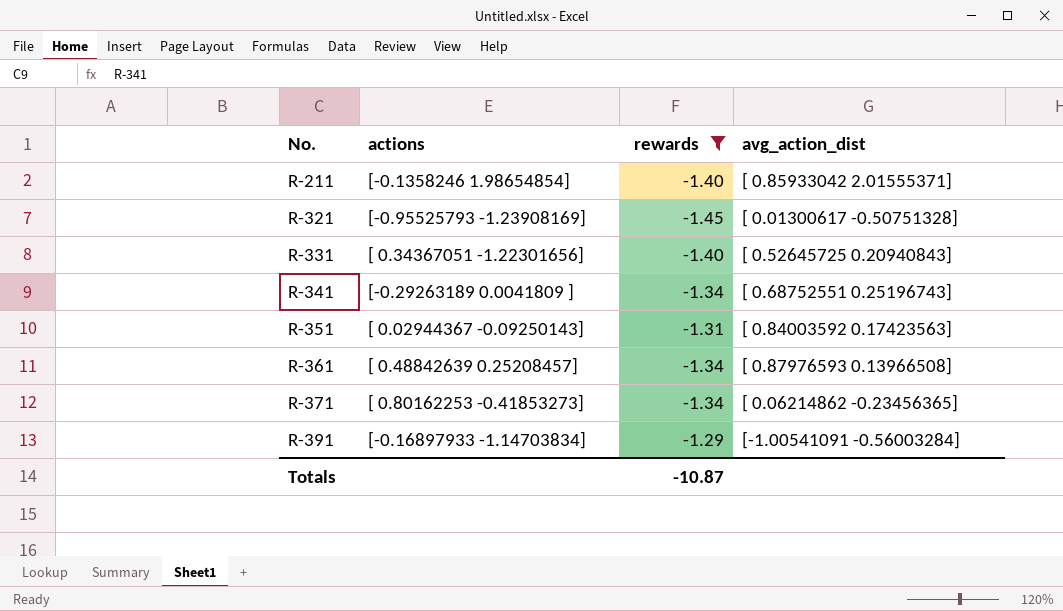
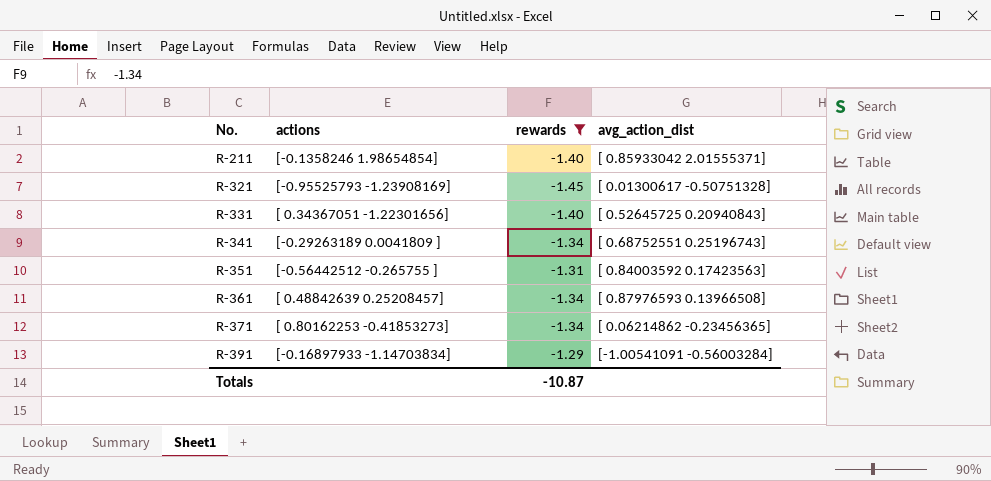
R-351 | actions: [ 0.02944367 -0.09250143] -> [-0.56442512 -0.265755 ]

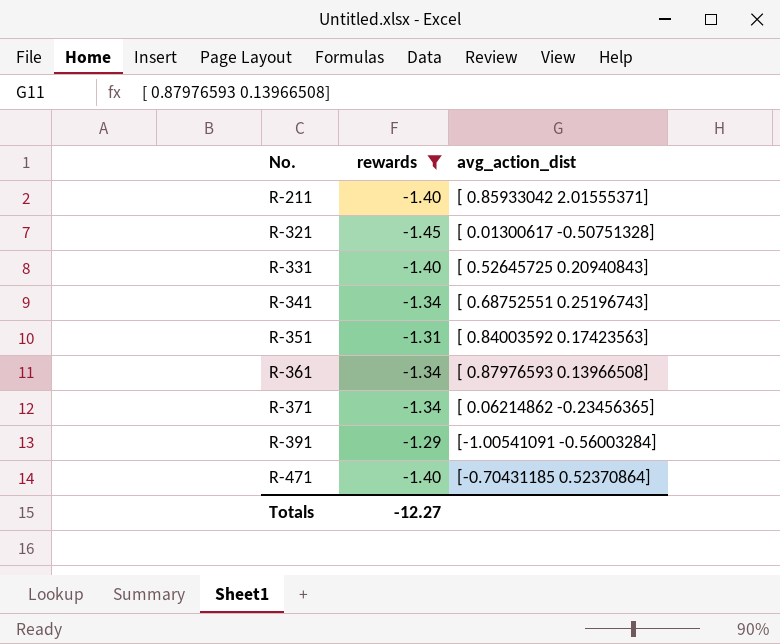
column actions | position: 2 -> none
row R-471: none -> -1.40 | [-0.70431185 0.52370864]
Totals | rewards: -10.87 -> -12.27

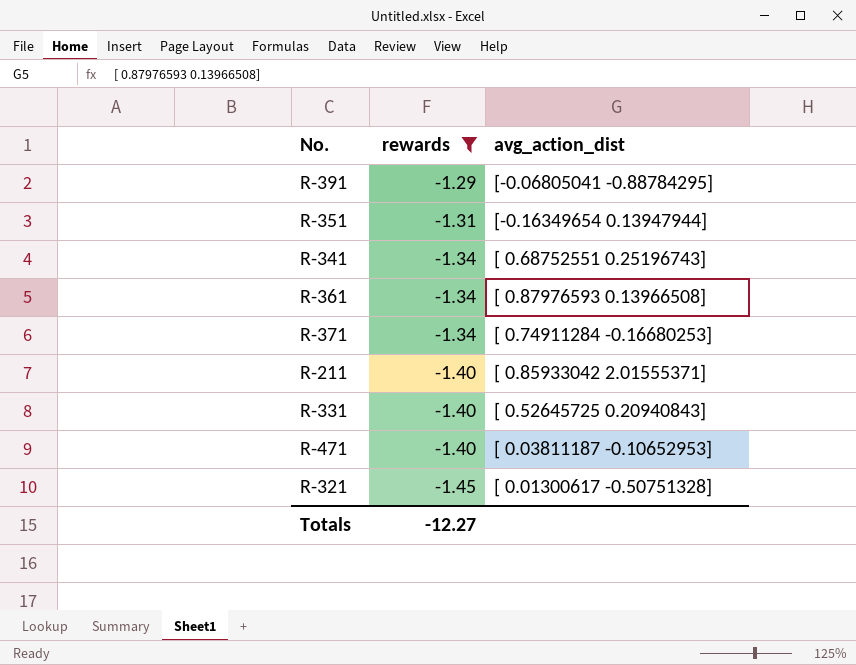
row order: No. ascending -> rewards descending
R-391 | avg_action_dist: [-1.00541091 -0.56003284] -> [-0.06805041 -0.88784295]
R-351 | avg_action_dist: [ 0.84003592 0.17423563] -> [-0.16349654 0.13947944]
R-371 | avg_action_dist: [ 0.06214862 -0.23456365] -> [ 0.74911284 -0.16680253]
R-471 | avg_action_dist: [-0.70431185 0.52370864] -> [ 0.03811187 -0.10652953]

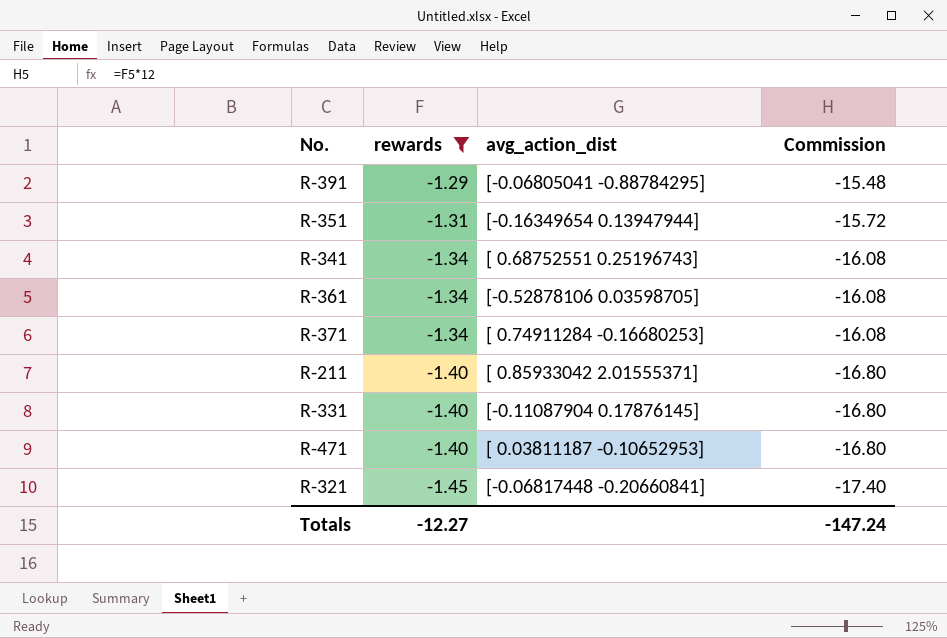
column Commission | formula: none -> [rewards] * 12
R-361 | avg_action_dist: [ 0.87976593 0.13966508] -> [-0.52878106 0.03598705]
R-331 | avg_action_dist: [ 0.52645725 0.20940843] -> [-0.11087904 0.17876145]
R-321 | avg_action_dist: [ 0.01300617 -0.50751328] -> [-0.06817448 -0.20660841]

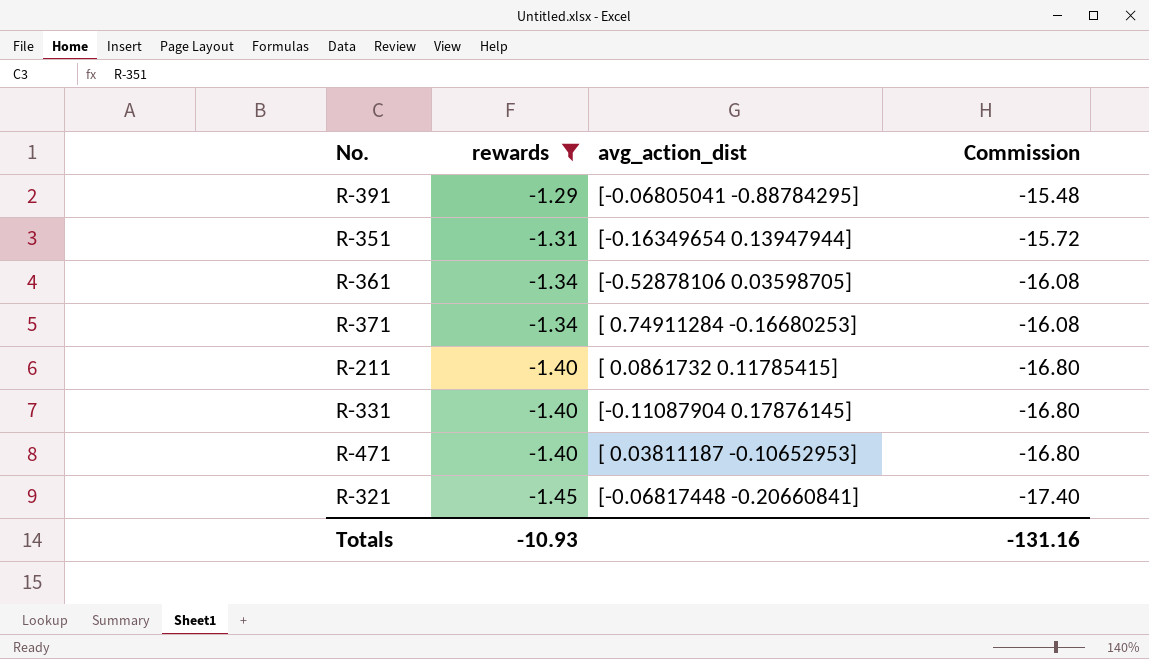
row R-341: -1.34 | [ 0.68752551 0.25196743] | -16.08 -> none
R-211 | avg_action_dist: [ 0.85933042 2.01555371] -> [ 0.0861732 0.11785415]
Totals | rewards: -12.27 -> -10.93
Totals | Commission: -147.24 -> -131.16

